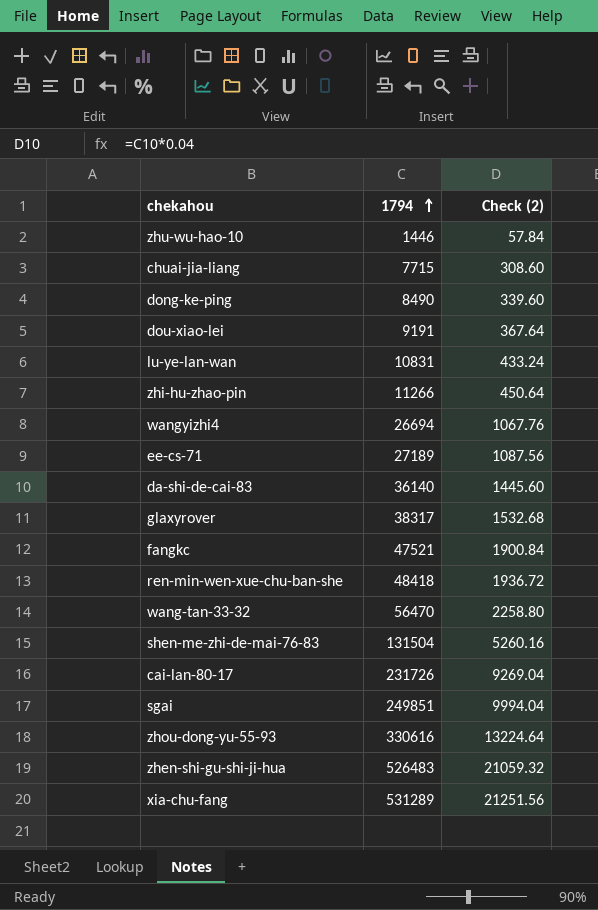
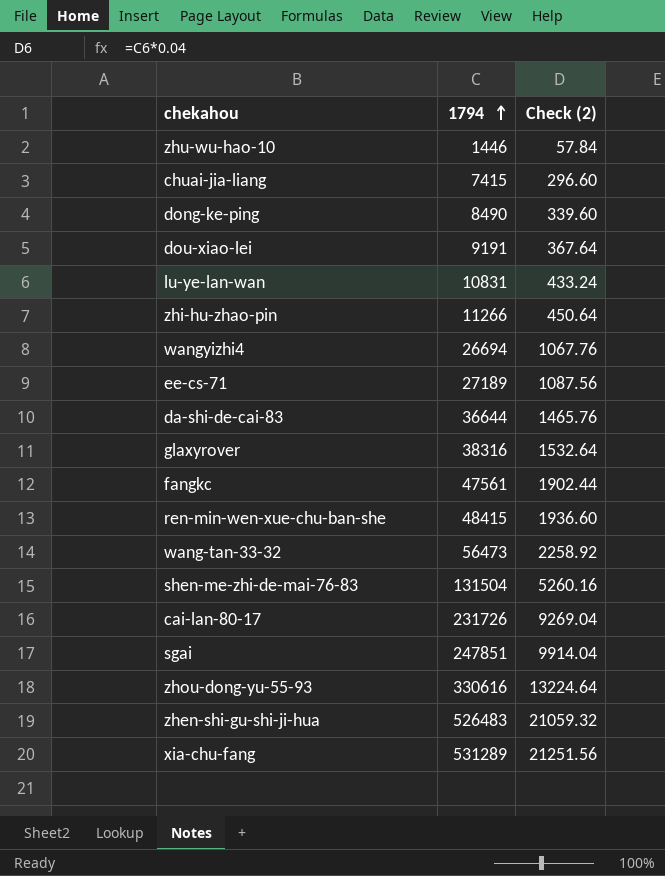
chuai-jia-liang | 1794: 7715 -> 7415
chuai-jia-liang | Check (2): 308.60 -> 296.60
da-shi-de-cai-83 | 1794: 36140 -> 36644
da-shi-de-cai-83 | Check (2): 1445.60 -> 1465.76
glaxyrover | 1794: 38317 -> 38316
glaxyrover | Check (2): 1532.68 -> 1532.64
fangkc | 1794: 47521 -> 47561
fangkc | Check (2): 1900.84 -> 1902.44
ren-min-wen-xue-chu-ban-she | 1794: 48418 -> 48415
ren-min-wen-xue-chu-ban-she | Check (2): 1936.72 -> 1936.60
wang-tan-33-32 | 1794: 56470 -> 56473
wang-tan-33-32 | Check (2): 2258.80 -> 2258.92
sgai | 1794: 249851 -> 247851
sgai | Check (2): 9994.04 -> 9914.04

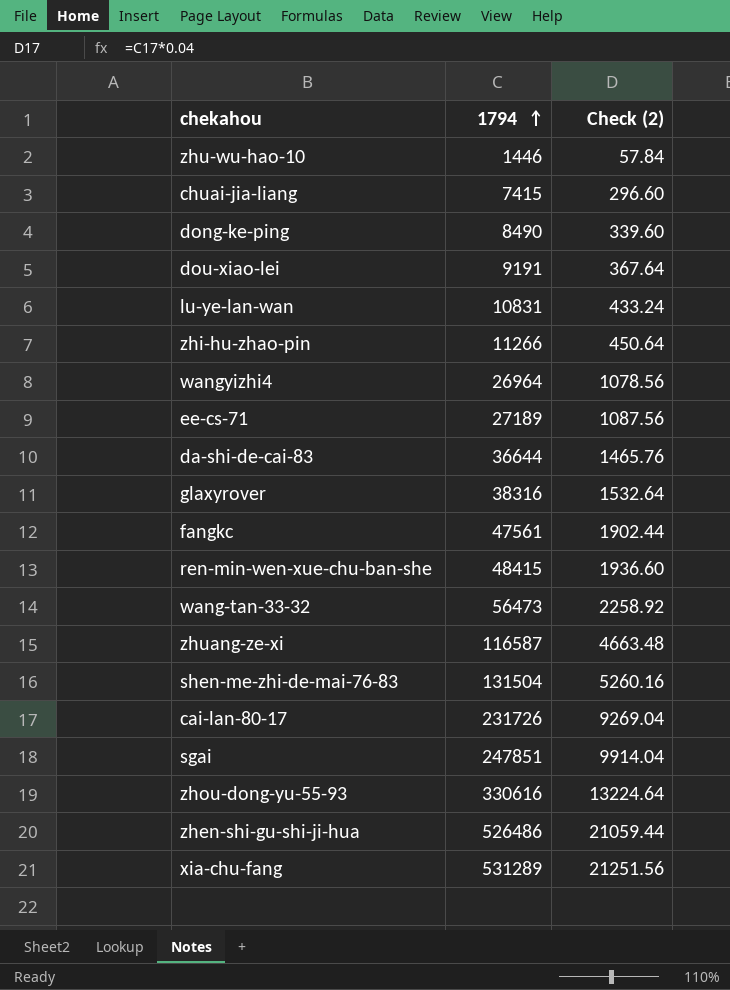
wangyizhi4 | 1794: 26694 -> 26964
wangyizhi4 | Check (2): 1067.76 -> 1078.56
row zhuang-ze-xi: none -> 116587 | 4663.48
zhen-shi-gu-shi-ji-hua | 1794: 526483 -> 526486
zhen-shi-gu-shi-ji-hua | Check (2): 21059.32 -> 21059.44

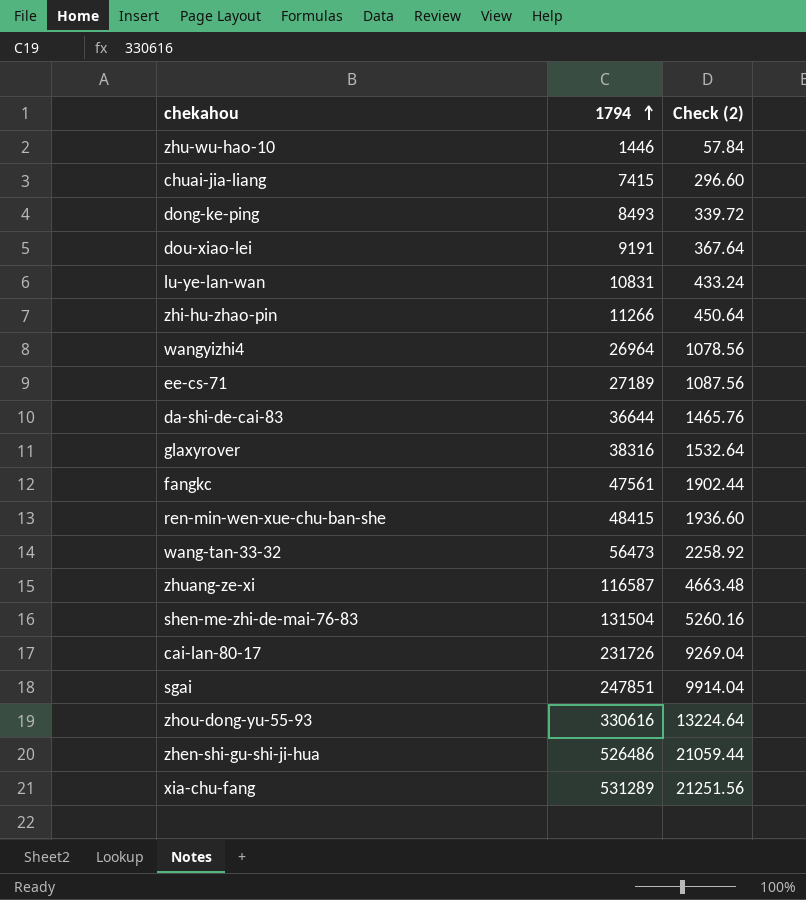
dong-ke-ping | 1794: 8490 -> 8493
dong-ke-ping | Check (2): 339.60 -> 339.72

